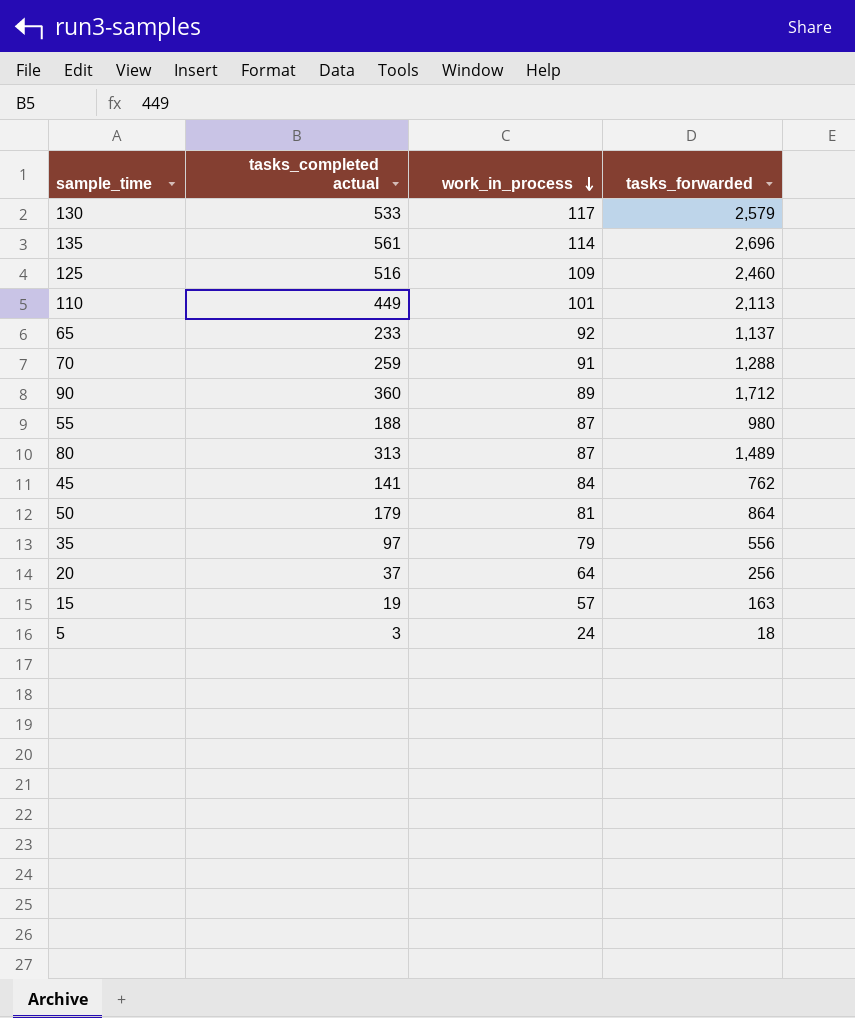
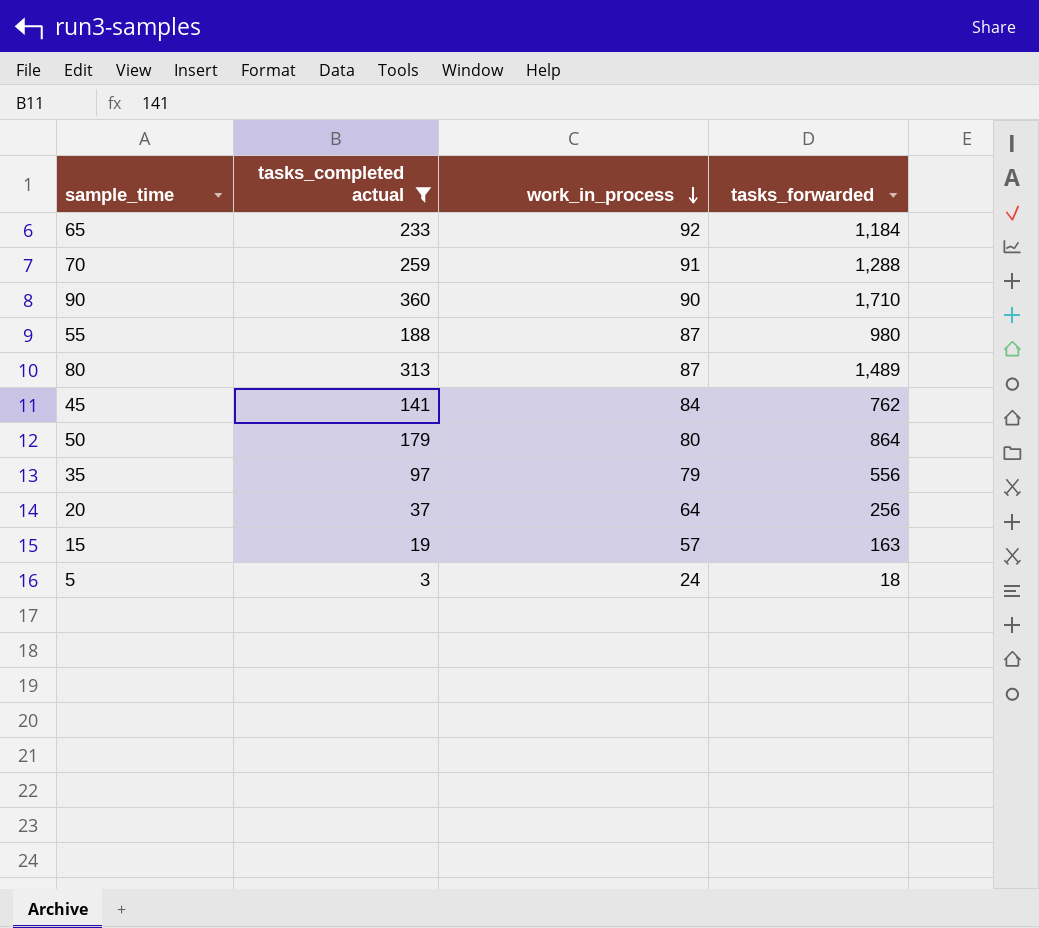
filter: none -> tasks_completed actual <= 360
65 | tasks_forwarded: 1,137 -> 1,184
90 | work_in_process: 89 -> 90
90 | tasks_forwarded: 1,712 -> 1,710
50 | work_in_process: 81 -> 80

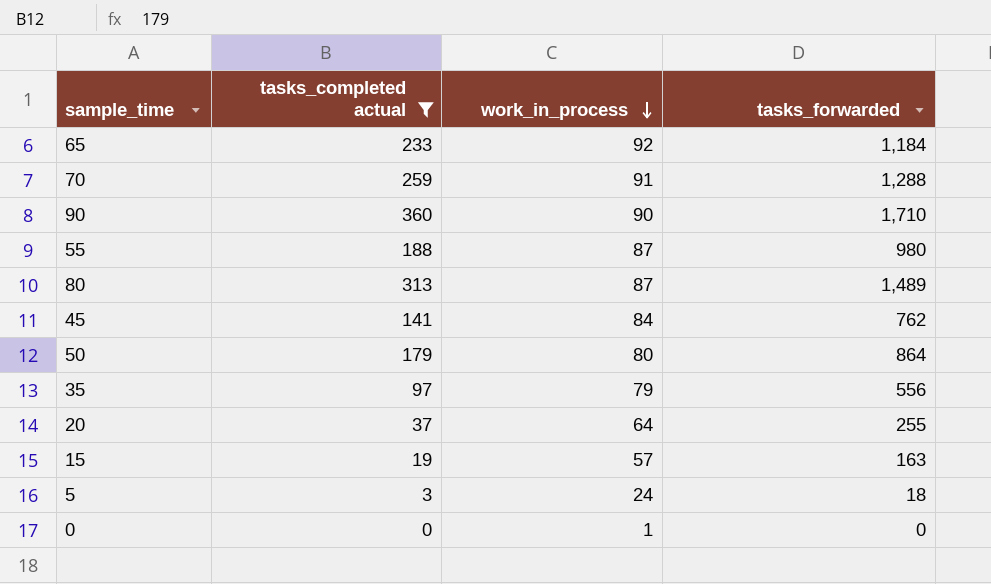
20 | tasks_forwarded: 256 -> 255
row 0: none -> 0 | 1 | 0

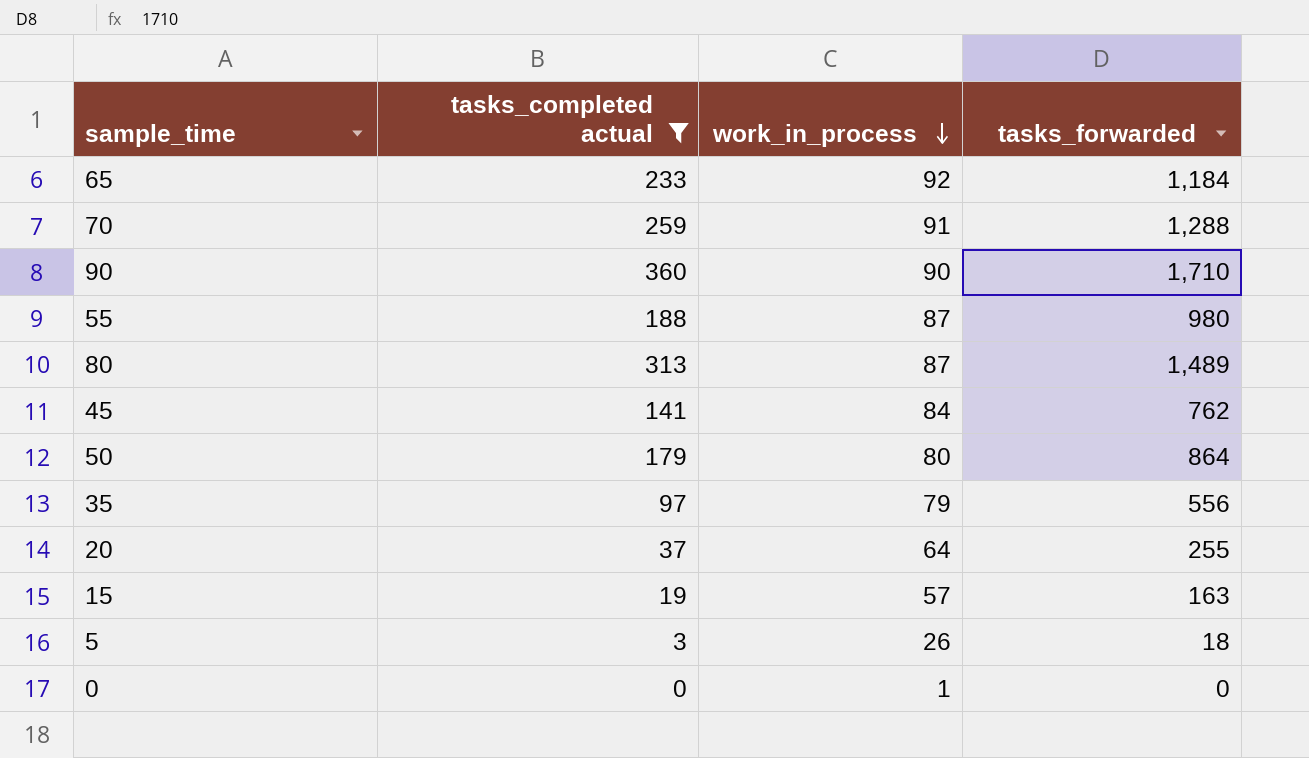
5 | work_in_process: 24 -> 26

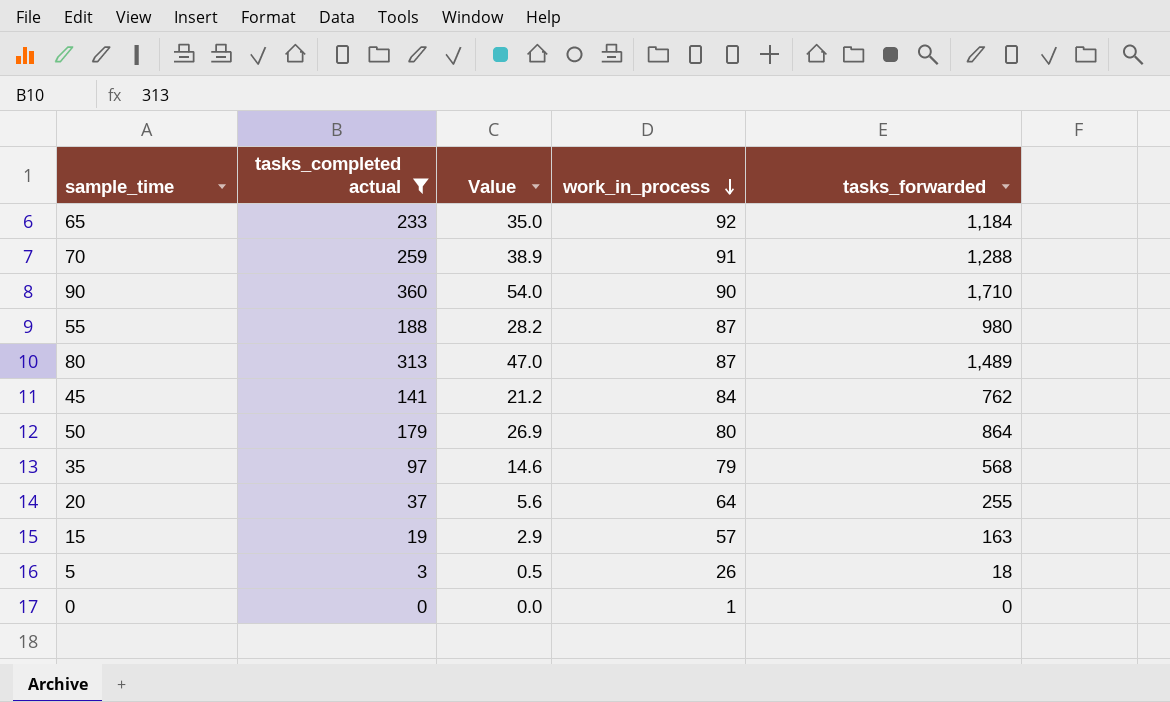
column Value | formula: none -> [tasks_completed actual] * 0.15
35 | tasks_forwarded: 556 -> 568

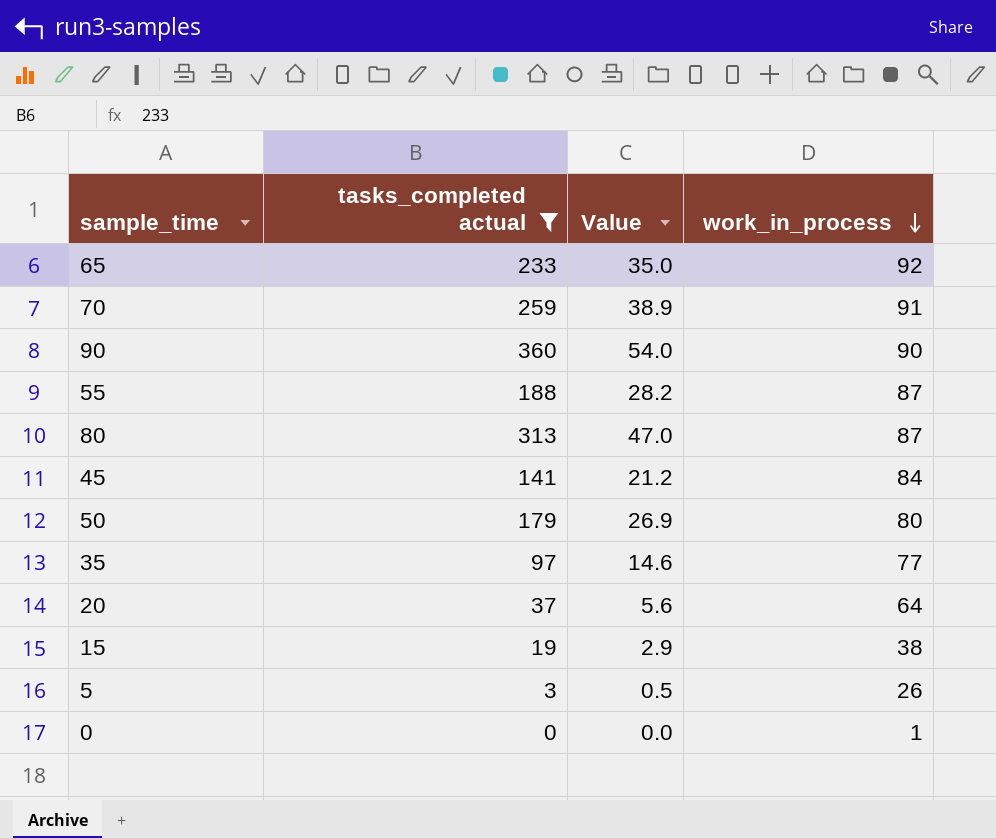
column tasks_forwarded | position: 5 -> none
35 | work_in_process: 79 -> 77
15 | work_in_process: 57 -> 38

